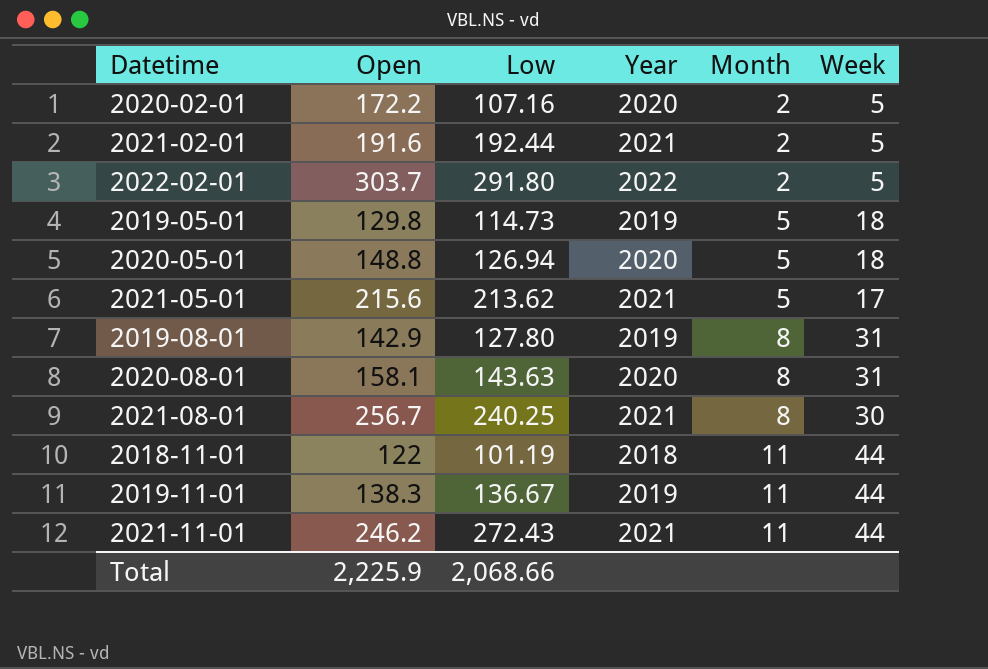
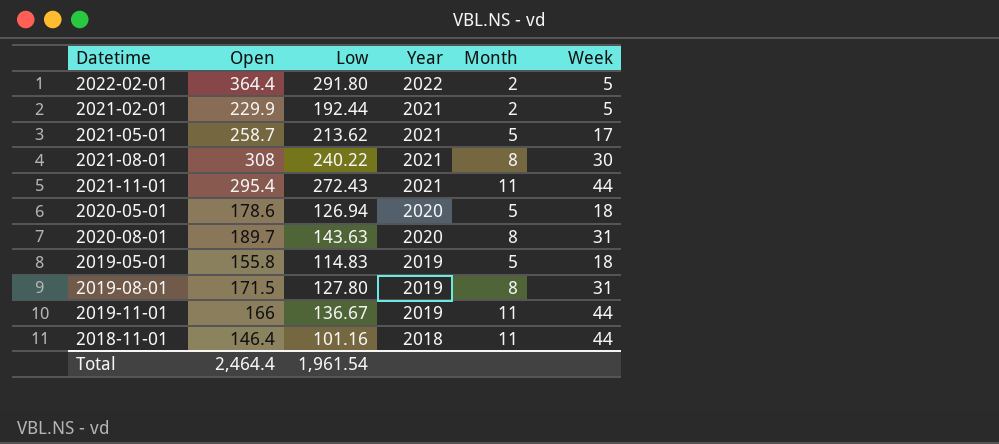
row order: Month ascending -> Year descending
row 2020-02-01: 172.2 | 107.16 | 2020 | 2 | 5 -> none
2022-02-01 | Open: 303.7 -> 364.4
2021-02-01 | Open: 191.6 -> 229.9
2021-05-01 | Open: 215.6 -> 258.7
2021-08-01 | Open: 256.7 -> 308
2021-08-01 | Low: 240.25 -> 240.22
2021-11-01 | Open: 246.2 -> 295.4
2020-05-01 | Open: 148.8 -> 178.6
2020-08-01 | Open: 158.1 -> 189.7
2019-05-01 | Open: 129.8 -> 155.8
2019-05-01 | Low: 114.73 -> 114.83
2019-08-01 | Open: 142.9 -> 171.5
2019-11-01 | Open: 138.3 -> 166
2018-11-01 | Open: 122 -> 146.4
2018-11-01 | Low: 101.19 -> 101.16
Total | Open: 2,225.9 -> 2,464.4
Total | Low: 2,068.66 -> 1,961.54

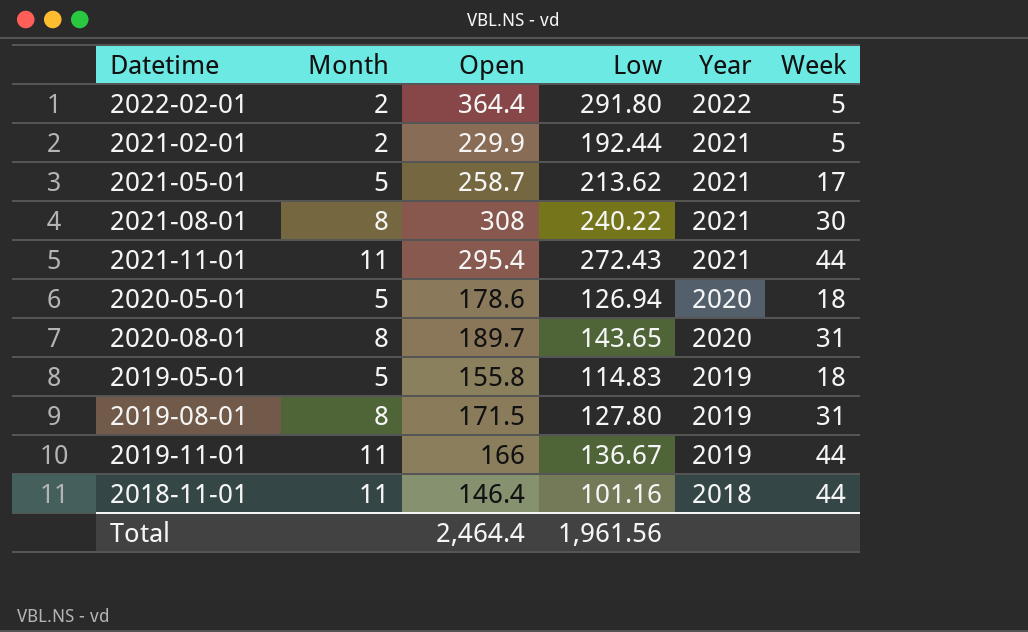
column Month | position: 5 -> 2
2020-08-01 | Low: 143.63 -> 143.65
Total | Low: 1,961.54 -> 1,961.56

